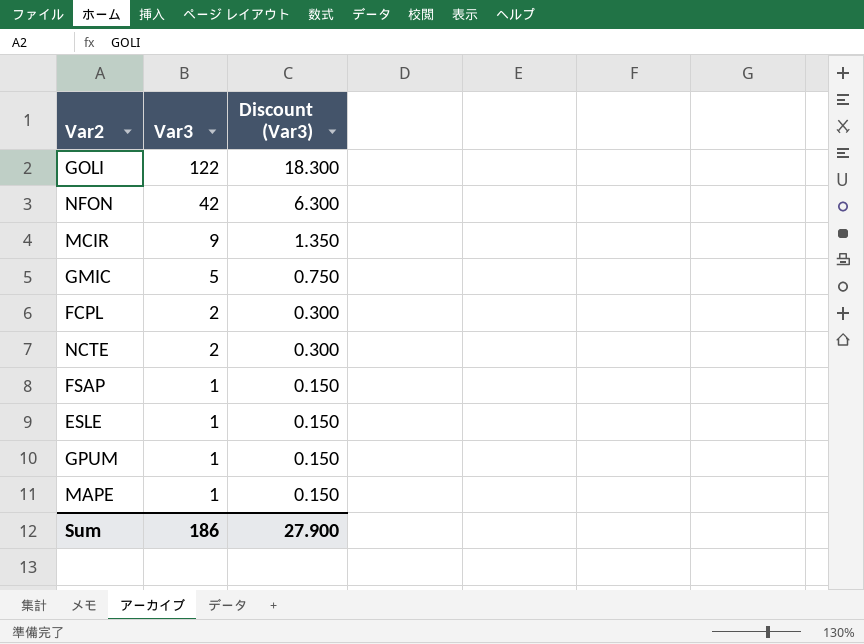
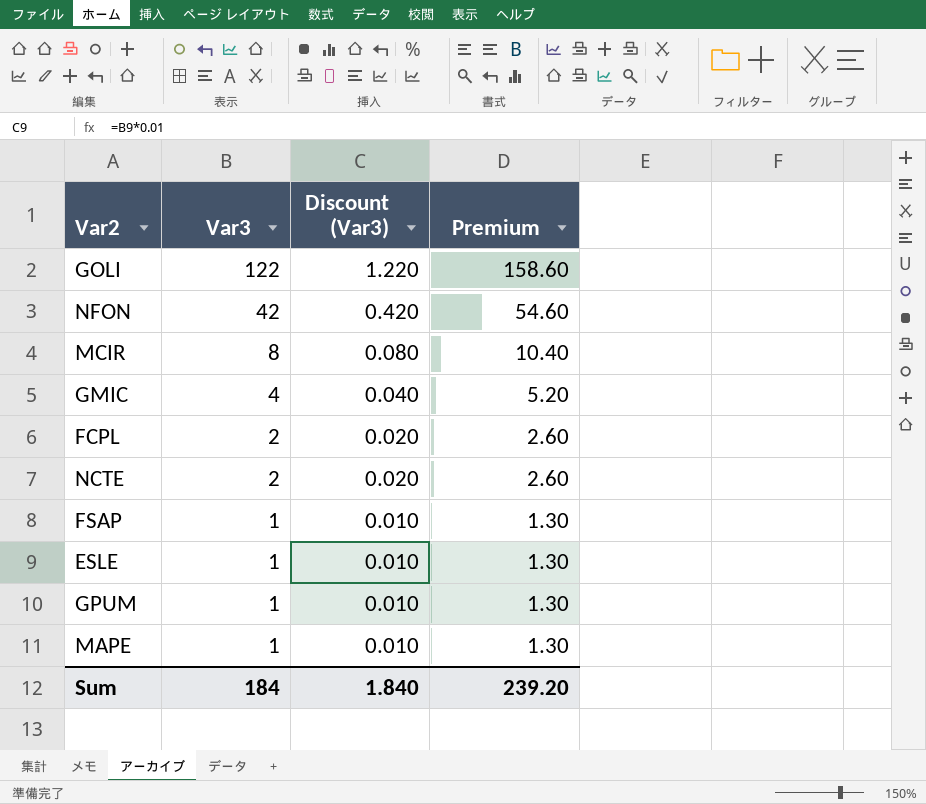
column Discount (Var3) | formula: [Var3] * 0.15 -> [Var3] * 0.01
column Premium | formula: none -> [Var3] * 1.3
MCIR | Var3: 9 -> 8
GMIC | Var3: 5 -> 4
Sum | Var3: 186 -> 184
Sum | Discount (Var3): 27.900 -> 1.840

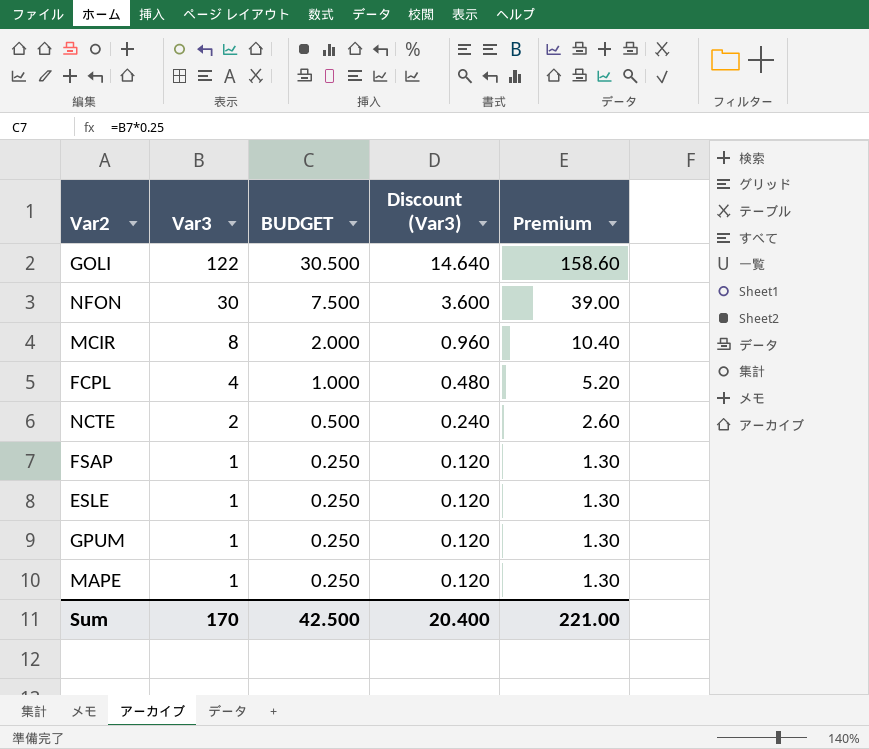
column BUDGET | formula: none -> [Var3] * 0.25
column Discount (Var3) | formula: [Var3] * 0.01 -> [Var3] * 0.12
row GMIC: 4 | 0.040 | 5.20 -> none
NFON | Var3: 42 -> 30
NFON | Premium: 54.60 -> 39.00
FCPL | Var3: 2 -> 4
FCPL | Premium: 2.60 -> 5.20
Sum | Var3: 184 -> 170
Sum | Discount (Var3): 1.840 -> 20.400
Sum | Premium: 239.20 -> 221.00

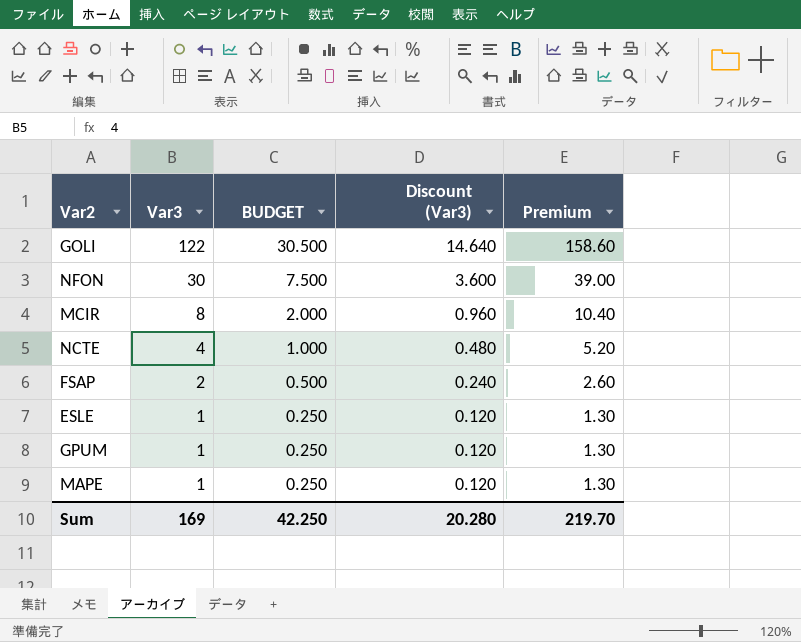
row FCPL: 4 | 1.000 | 0.480 | 5.20 -> none
NCTE | Var3: 2 -> 4
NCTE | BUDGET: 0.500 -> 1.000
NCTE | Discount (Var3): 0.240 -> 0.480
NCTE | Premium: 2.60 -> 5.20
FSAP | Var3: 1 -> 2
FSAP | BUDGET: 0.250 -> 0.500
FSAP | Discount (Var3): 0.120 -> 0.240
FSAP | Premium: 1.30 -> 2.60
Sum | Var3: 170 -> 169
Sum | BUDGET: 42.500 -> 42.250
Sum | Discount (Var3): 20.400 -> 20.280
Sum | Premium: 221.00 -> 219.70

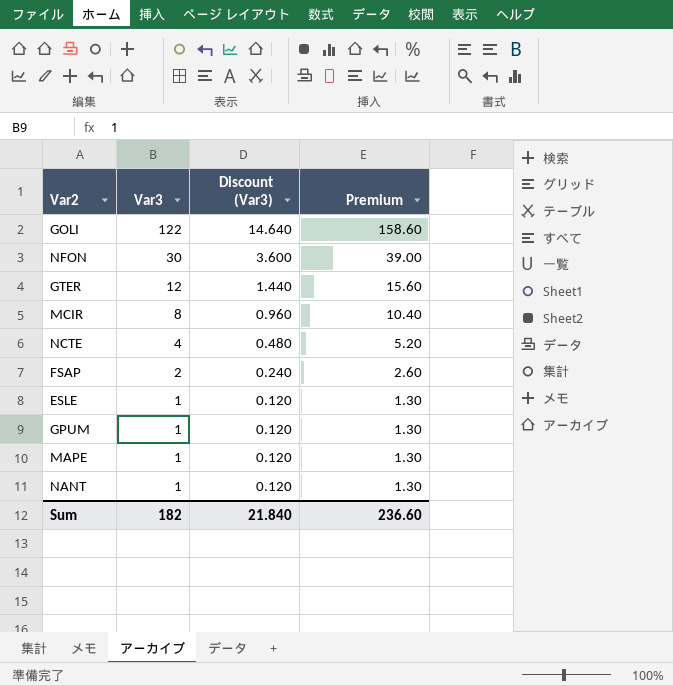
column BUDGET | formula: [Var3] * 0.25 -> none
row GTER: none -> 12 | 1.440 | 15.60
row NANT: none -> 1 | 0.120 | 1.30
Sum | Var3: 169 -> 182
Sum | Discount (Var3): 20.280 -> 21.840
Sum | Premium: 219.70 -> 236.60

